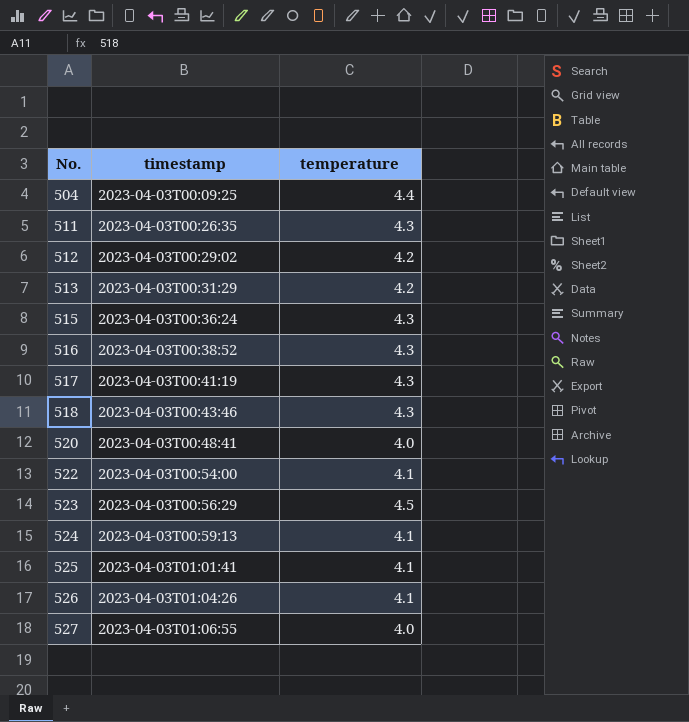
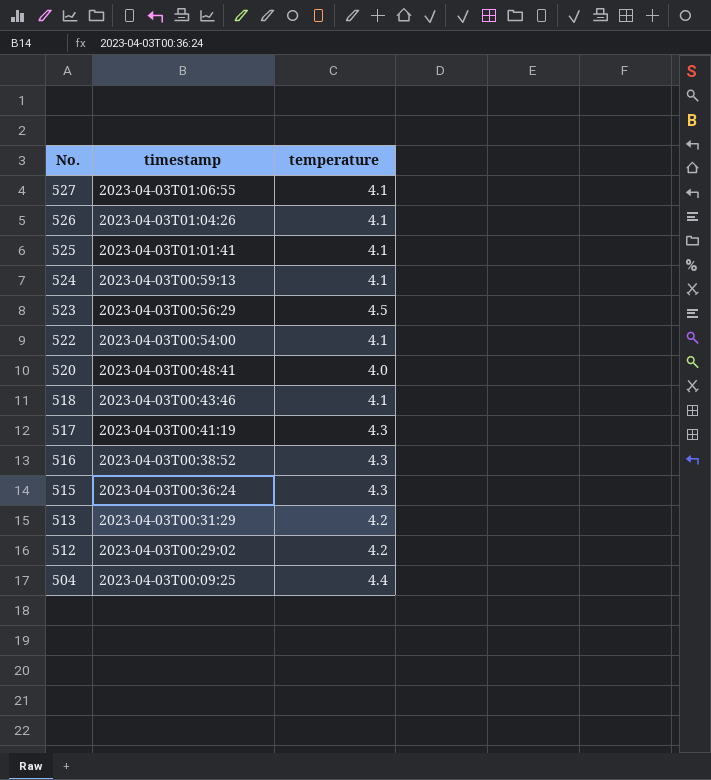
row order: No. ascending -> No. descending
row 511: 2023-04-03T00:26:35 | 4.3 -> none
527 | temperature: 4.0 -> 4.1
518 | temperature: 4.3 -> 4.1

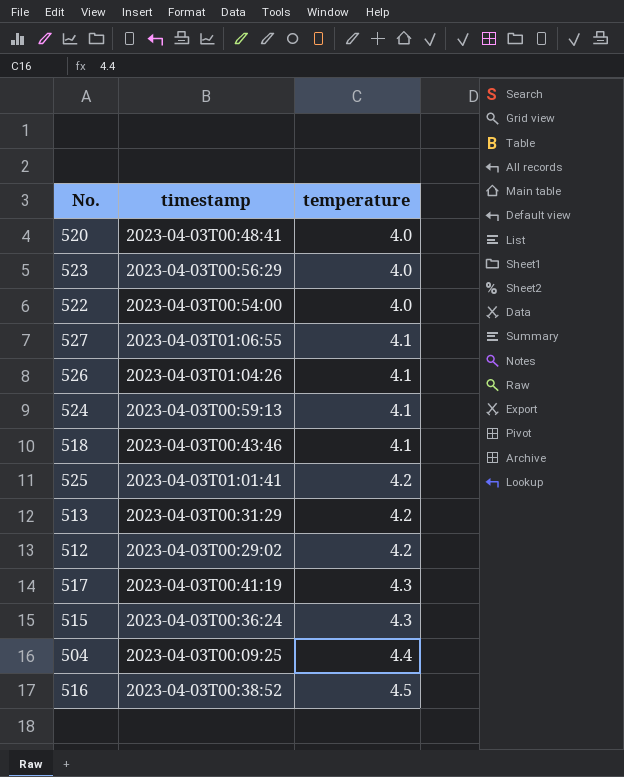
row order: No. descending -> temperature ascending
523 | temperature: 4.5 -> 4.0
522 | temperature: 4.1 -> 4.0
525 | temperature: 4.1 -> 4.2
516 | temperature: 4.3 -> 4.5

